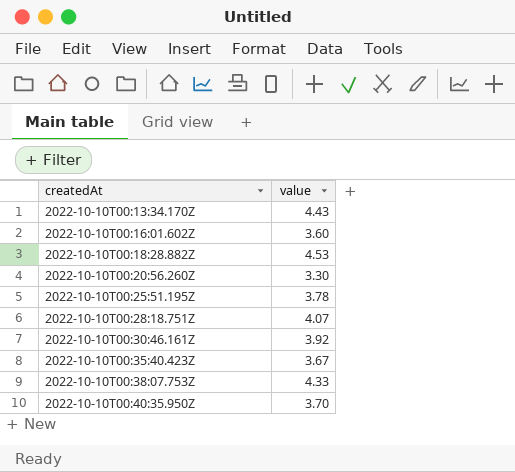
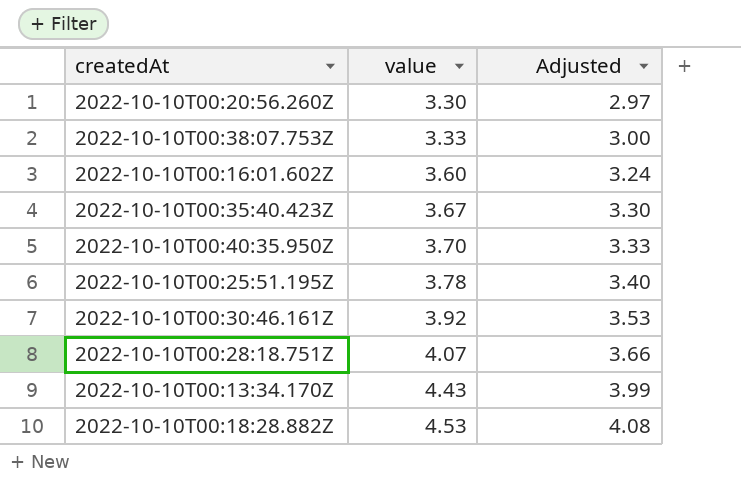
row order: createdAt ascending -> value ascending
column Adjusted | formula: none -> [value] * 0.9
2022-10-10T00:38:07.753Z | value: 4.33 -> 3.33

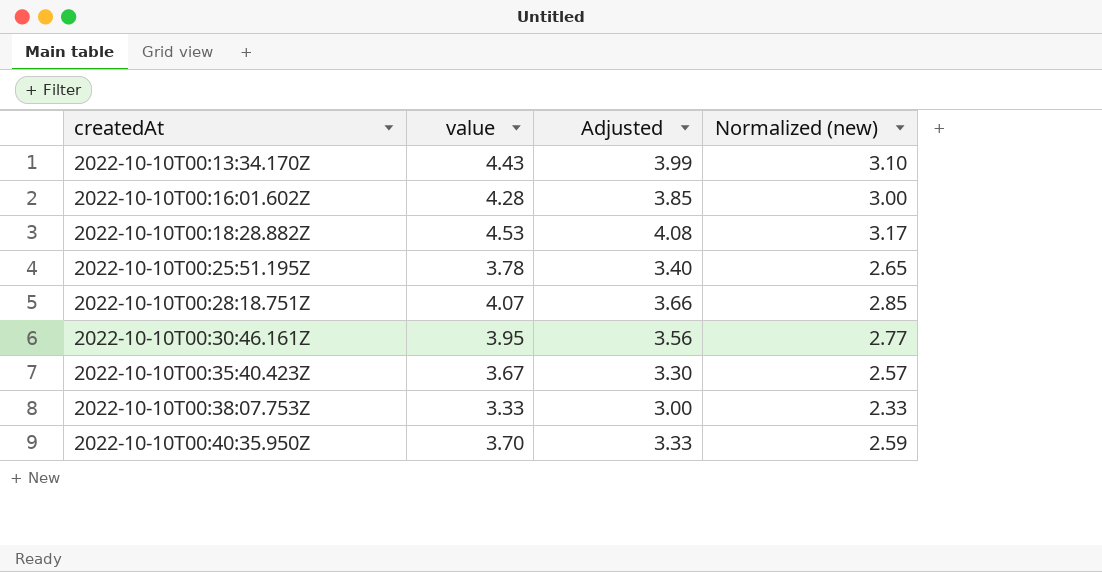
row order: value ascending -> createdAt ascending
column Normalized (new) | formula: none -> [value] * 0.7
row 2022-10-10T00:20:56.260Z: 3.30 | 2.97 -> none
2022-10-10T00:16:01.602Z | value: 3.60 -> 4.28
2022-10-10T00:16:01.602Z | Adjusted: 3.24 -> 3.85
2022-10-10T00:30:46.161Z | value: 3.92 -> 3.95
2022-10-10T00:30:46.161Z | Adjusted: 3.53 -> 3.56

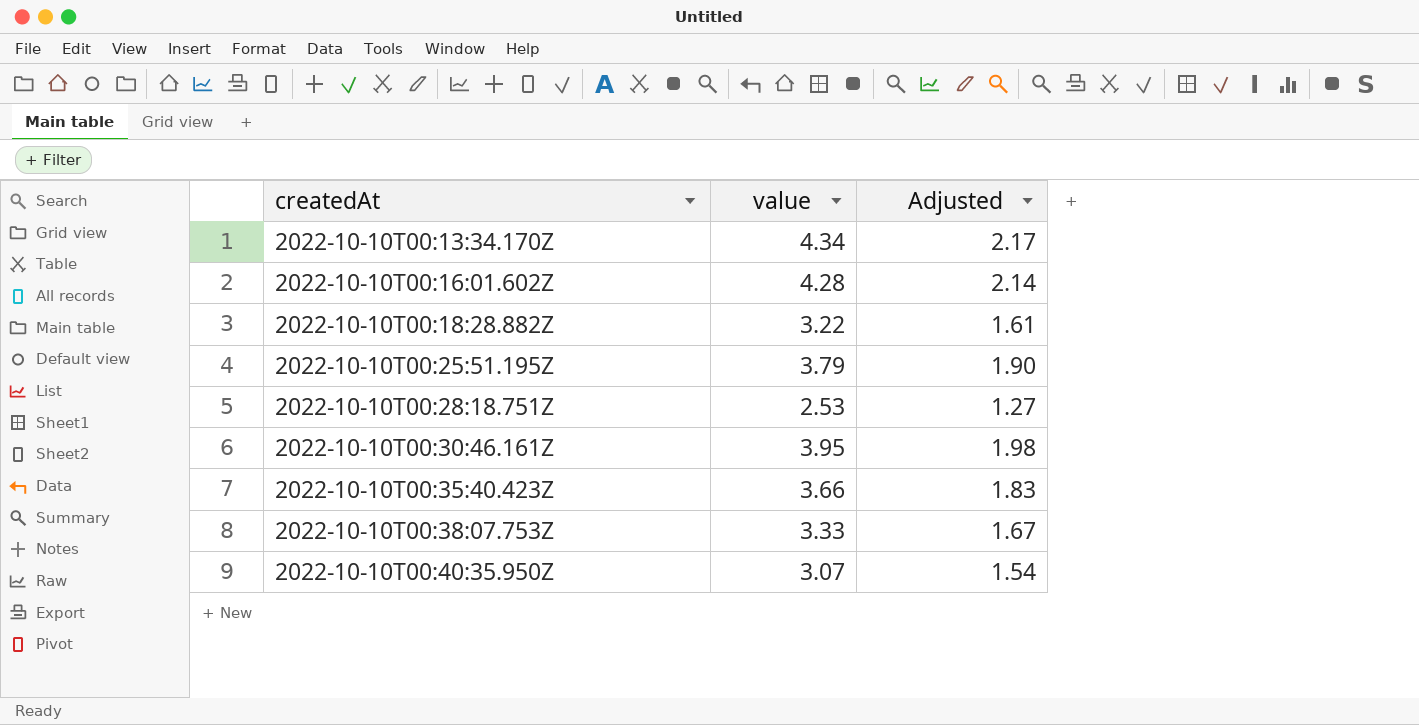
column Normalized (new) | formula: [value] * 0.7 -> none
column Adjusted | formula: [value] * 0.9 -> [value] * 0.5
2022-10-10T00:13:34.170Z | value: 4.43 -> 4.34
2022-10-10T00:18:28.882Z | value: 4.53 -> 3.22
2022-10-10T00:25:51.195Z | value: 3.78 -> 3.79
2022-10-10T00:28:18.751Z | value: 4.07 -> 2.53
2022-10-10T00:35:40.423Z | value: 3.67 -> 3.66
2022-10-10T00:40:35.950Z | value: 3.70 -> 3.07

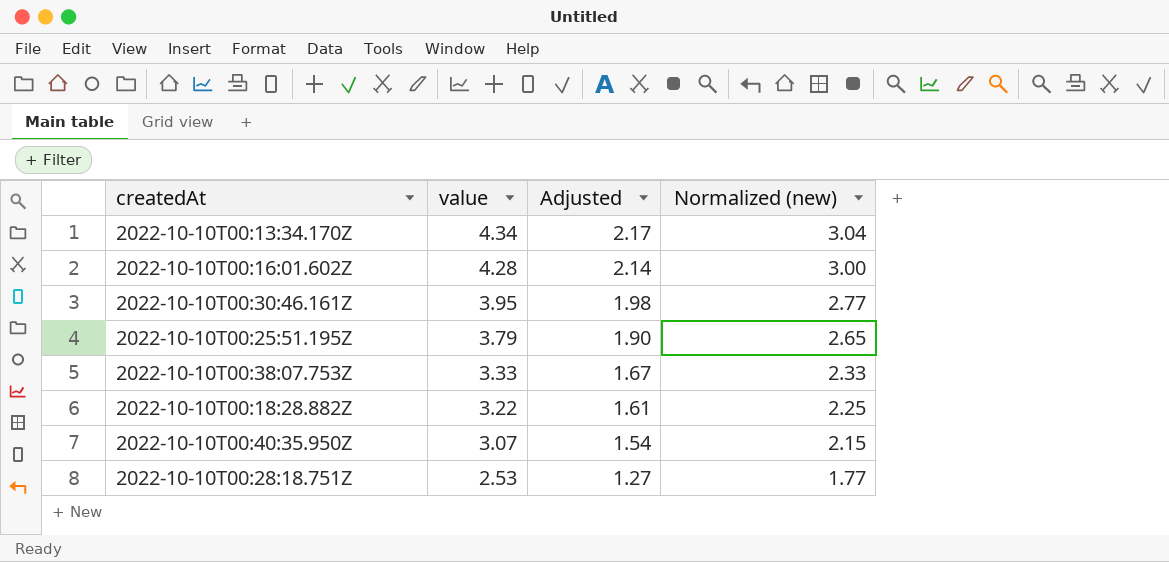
row order: createdAt ascending -> value descending
column Normalized (new) | formula: none -> [value] * 0.7
row 2022-10-10T00:35:40.423Z: 3.66 | 1.83 -> none

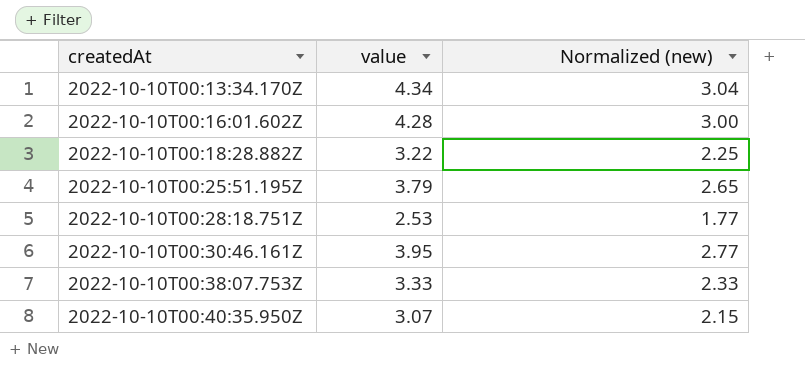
row order: value descending -> createdAt ascending
column Adjusted | formula: [value] * 0.5 -> none

